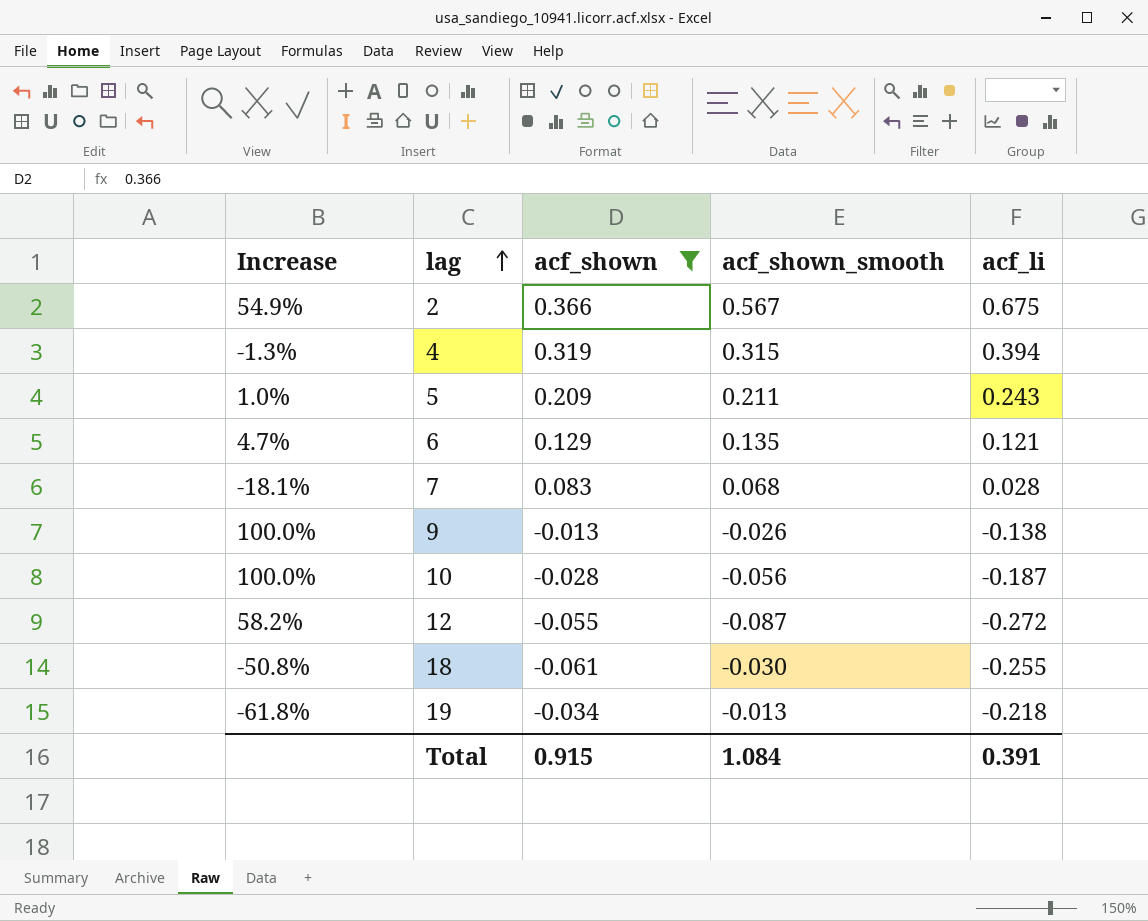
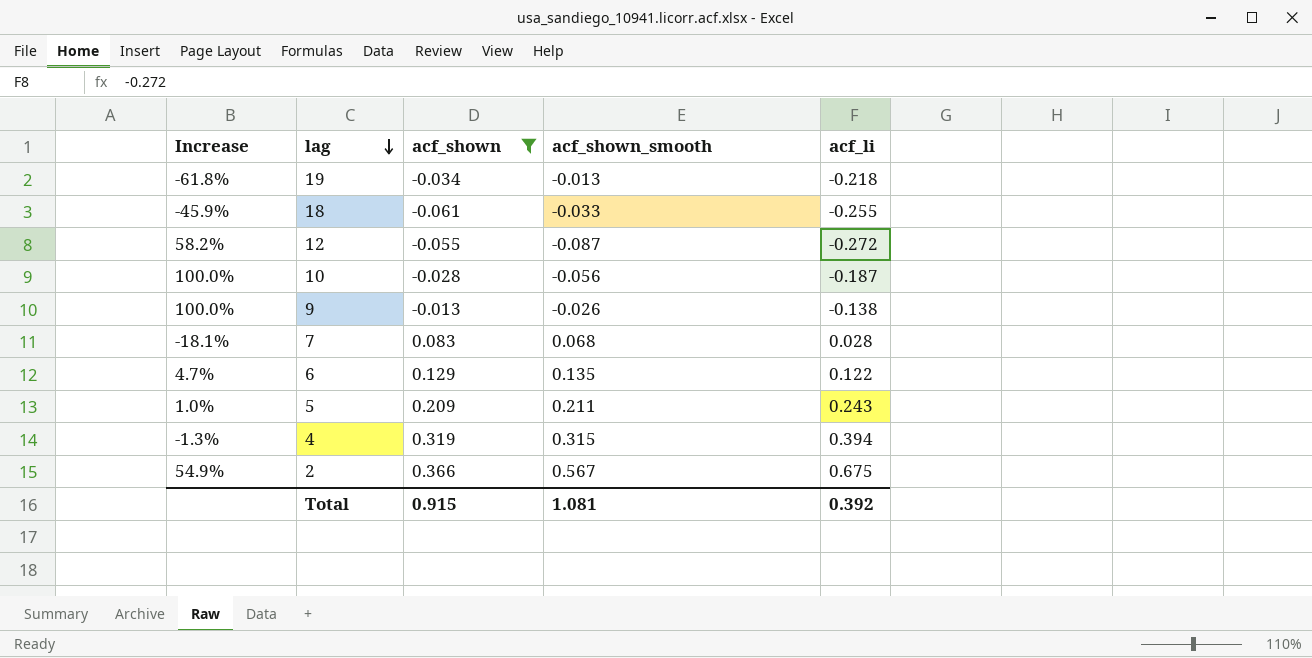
row order: lag ascending -> lag descending
18 | Increase: -50.8% -> -45.9%
18 | acf_shown_smooth: -0.030 -> -0.033
6 | acf_li: 0.121 -> 0.122
Total | acf_shown_smooth: 1.084 -> 1.081
Total | acf_li: 0.391 -> 0.392

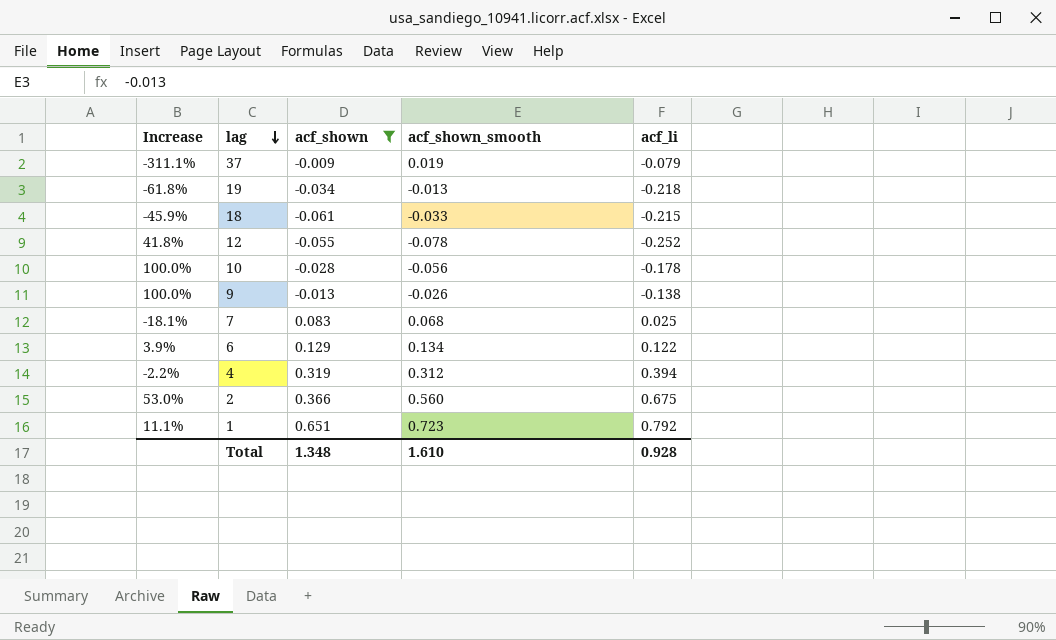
row 5: 1.0% | 0.209 | 0.211 | 0.243 -> none
row 37: none -> -311.1% | -0.009 | 0.019 | -0.079
18 | acf_li: -0.255 -> -0.215
12 | Increase: 58.2% -> 41.8%
12 | acf_shown_smooth: -0.087 -> -0.078
12 | acf_li: -0.272 -> -0.252
10 | acf_li: -0.187 -> -0.178
7 | acf_li: 0.028 -> 0.025
6 | Increase: 4.7% -> 3.9%
6 | acf_shown_smooth: 0.135 -> 0.134
4 | Increase: -1.3% -> -2.2%
4 | acf_shown_smooth: 0.315 -> 0.312
2 | Increase: 54.9% -> 53.0%
2 | acf_shown_smooth: 0.567 -> 0.560
row 1: none -> 11.1% | 0.651 | 0.723 | 0.792
Total | acf_shown: 0.915 -> 1.348
Total | acf_shown_smooth: 1.081 -> 1.610
Total | acf_li: 0.392 -> 0.928

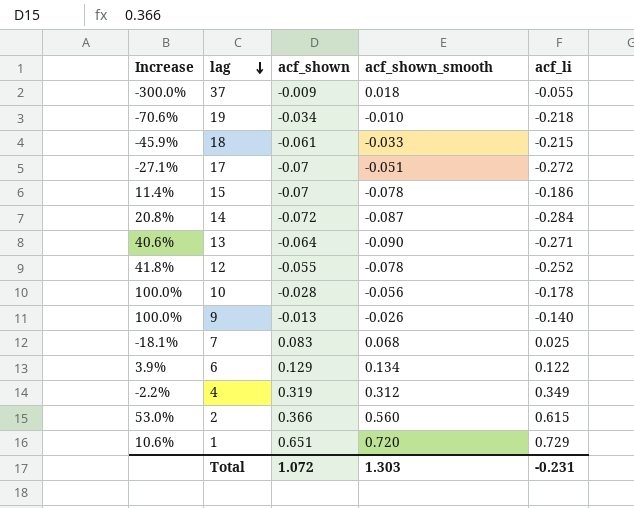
filter: acf_shown >= -0.061 -> none
37 | Increase: -311.1% -> -300.0%
37 | acf_shown_smooth: 0.019 -> 0.018
37 | acf_li: -0.079 -> -0.055
19 | Increase: -61.8% -> -70.6%
19 | acf_shown_smooth: -0.013 -> -0.010
9 | acf_li: -0.138 -> -0.140
4 | acf_li: 0.394 -> 0.349
2 | acf_li: 0.675 -> 0.615
1 | Increase: 11.1% -> 10.6%
1 | acf_shown_smooth: 0.723 -> 0.720
1 | acf_li: 0.792 -> 0.729
Total | acf_shown: 1.348 -> 1.072
Total | acf_shown_smooth: 1.610 -> 1.303
Total | acf_li: 0.928 -> -0.231

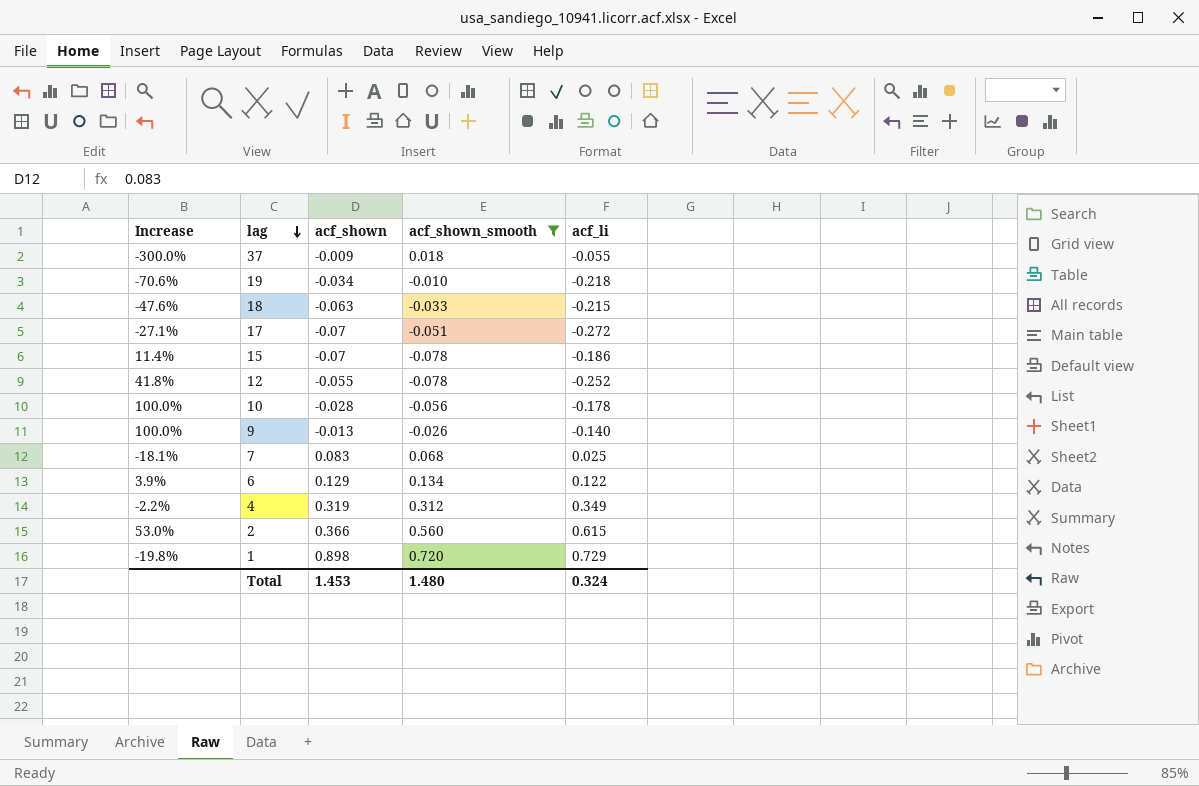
filter: none -> acf_shown_smooth >= -0.078
18 | Increase: -45.9% -> -47.6%
18 | acf_shown: -0.061 -> -0.063
1 | Increase: 10.6% -> -19.8%
1 | acf_shown: 0.651 -> 0.898
Total | acf_shown: 1.072 -> 1.453
Total | acf_shown_smooth: 1.303 -> 1.480
Total | acf_li: -0.231 -> 0.324

